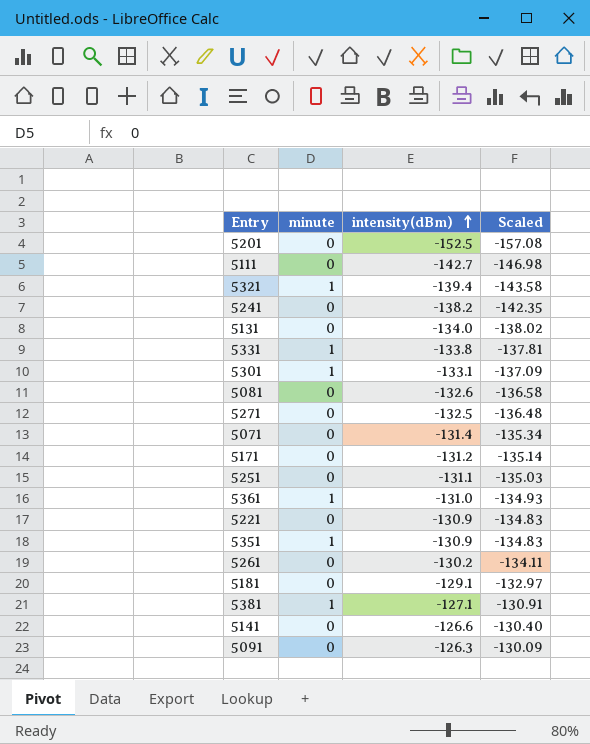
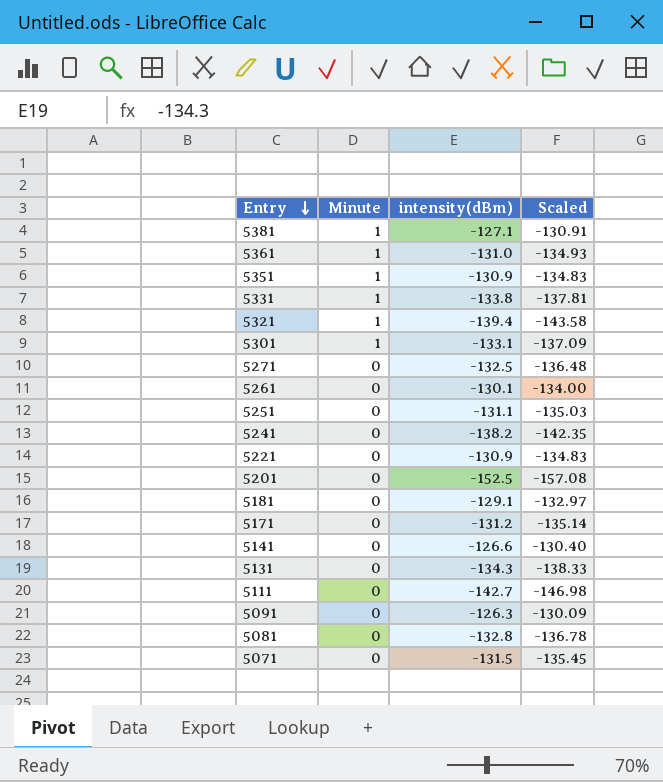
row order: intensity(dBm) ascending -> Entry descending
column name: minute -> Minute
5261 | intensity(dBm): -130.2 -> -130.1
5261 | Scaled: -134.11 -> -134.00
5131 | intensity(dBm): -134.0 -> -134.3
5131 | Scaled: -138.02 -> -138.33
5081 | intensity(dBm): -132.6 -> -132.8
5081 | Scaled: -136.58 -> -136.78
5071 | intensity(dBm): -131.4 -> -131.5
5071 | Scaled: -135.34 -> -135.45

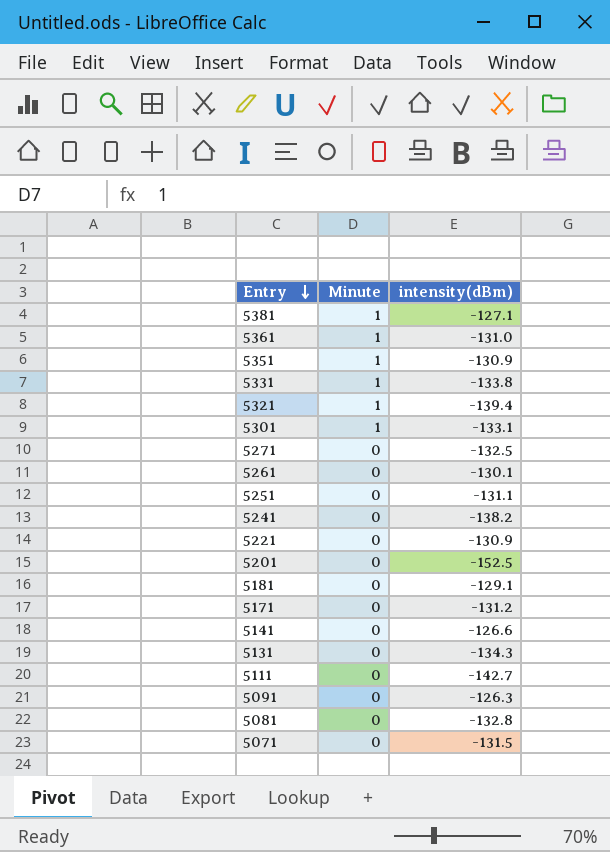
column Scaled | formula: [intensity(dBm)] * 1.03 -> none

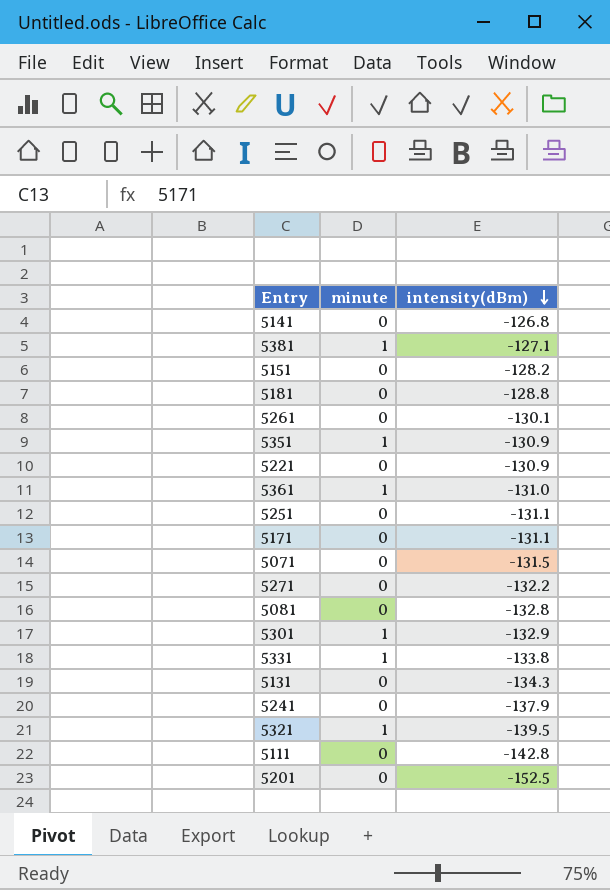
row order: Entry descending -> intensity(dBm) descending
column name: Minute -> minute
row 5091: 0 | -126.3 -> none
5141 | intensity(dBm): -126.6 -> -126.8
row 5151: none -> 0 | -128.2
5181 | intensity(dBm): -129.1 -> -128.8
5171 | intensity(dBm): -131.2 -> -131.1
5271 | intensity(dBm): -132.5 -> -132.2
5301 | intensity(dBm): -133.1 -> -132.9
5241 | intensity(dBm): -138.2 -> -137.9
5321 | intensity(dBm): -139.4 -> -139.5
5111 | intensity(dBm): -142.7 -> -142.8

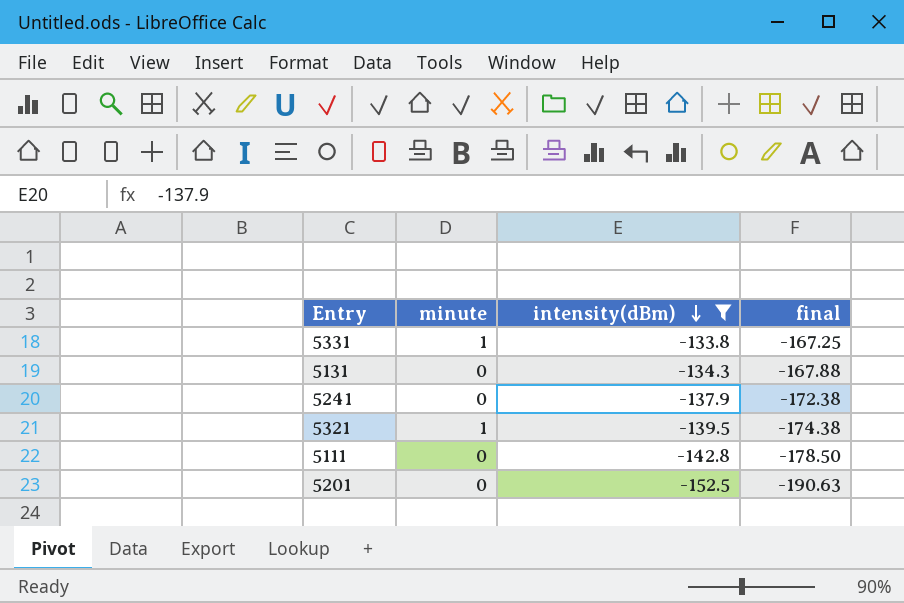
filter: none -> intensity(dBm) <= -133.8
column final | formula: none -> [intensity(dBm)] * 1.25

